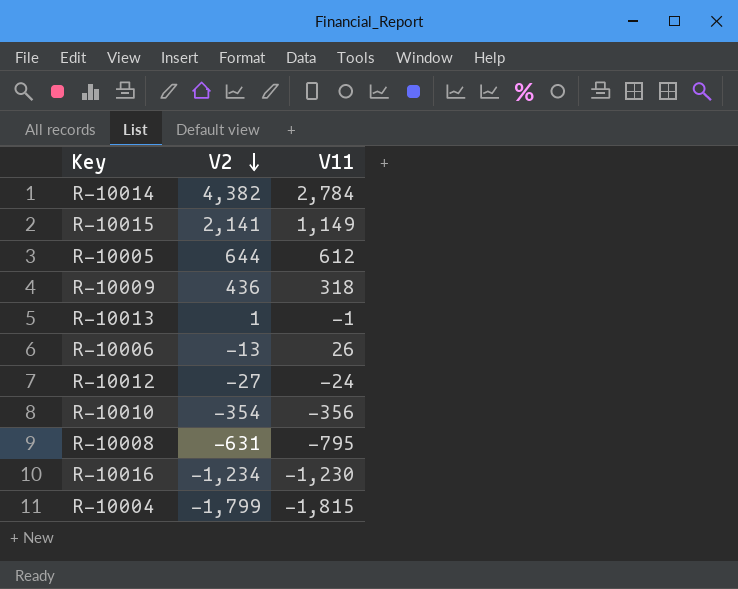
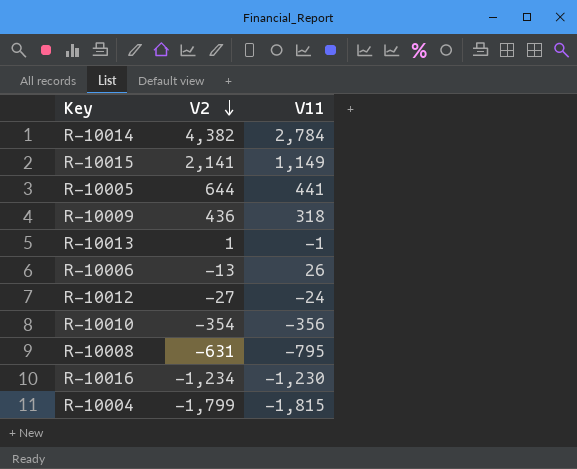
R-10005 | V11: 612 -> 441

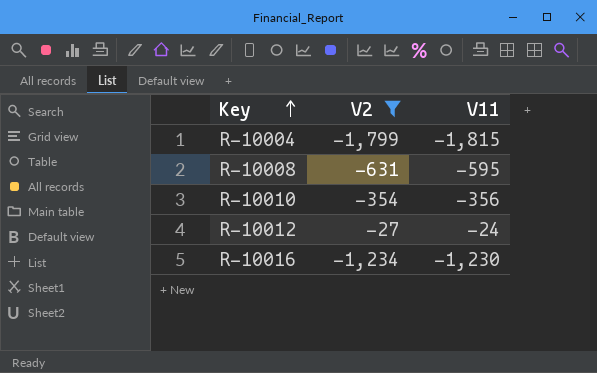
filter: none -> V2 <= -27
row order: V2 descending -> Key ascending
R-10008 | V11: -795 -> -595

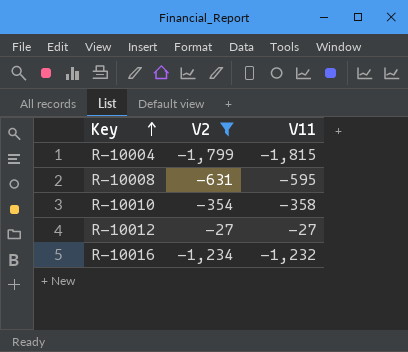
R-10010 | V11: -356 -> -358
R-10012 | V11: -24 -> -27
R-10016 | V11: -1,230 -> -1,232

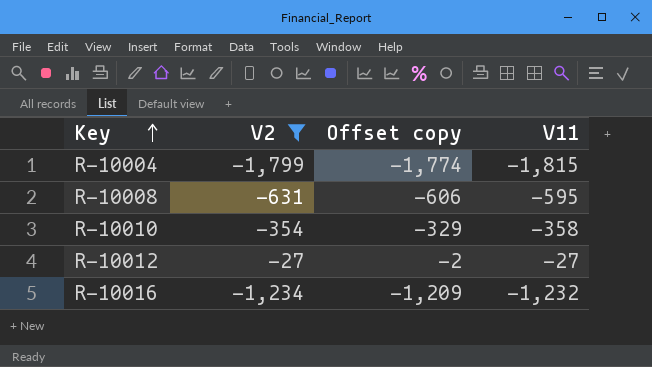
column Offset copy | formula: none -> [V2] + 25

